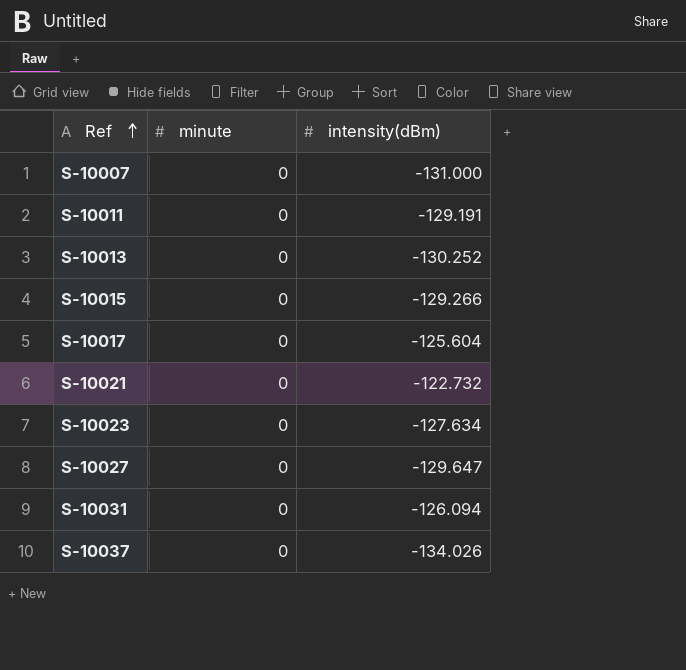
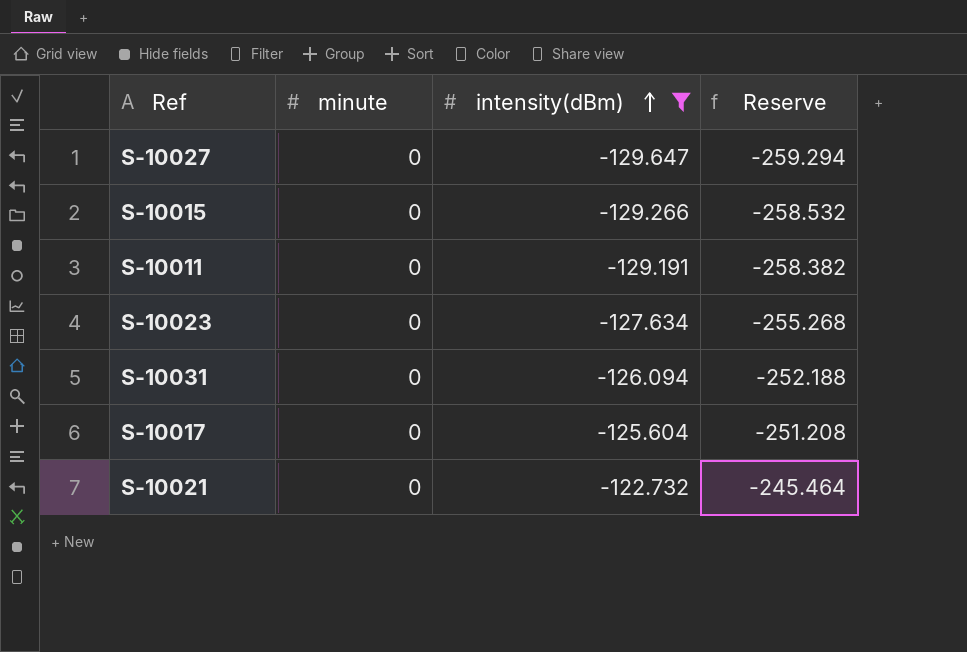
filter: none -> intensity(dBm) >= -129.647
row order: Ref ascending -> intensity(dBm) ascending
column Reserve | formula: none -> [intensity(dBm)] * 2

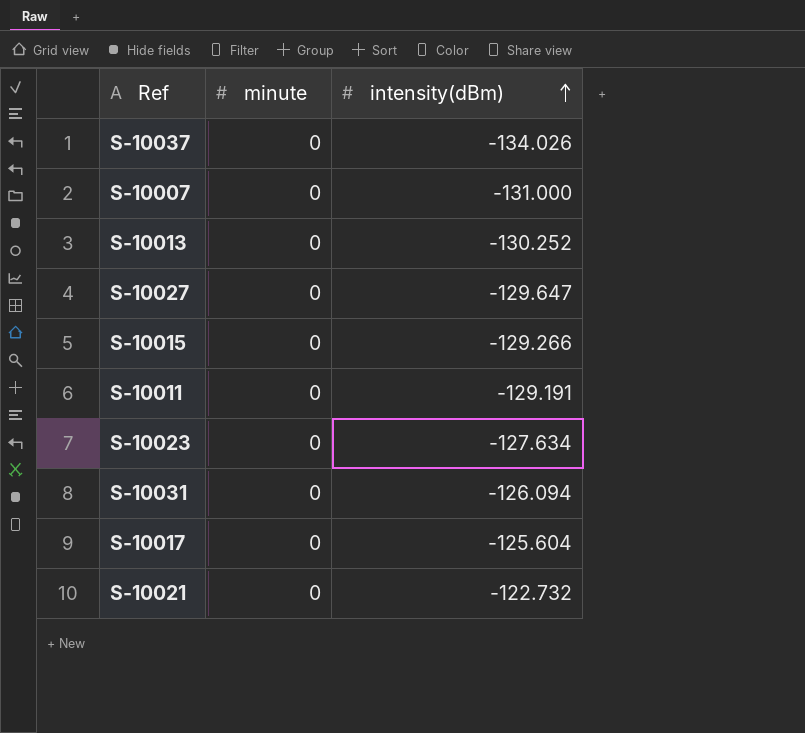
filter: intensity(dBm) >= -129.647 -> none
column Reserve | formula: [intensity(dBm)] * 2 -> none

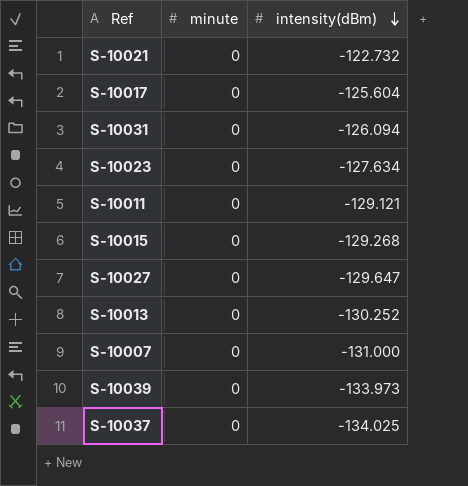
row order: intensity(dBm) ascending -> intensity(dBm) descending
S-10011 | intensity(dBm): -129.191 -> -129.121
S-10015 | intensity(dBm): -129.266 -> -129.268
row S-10039: none -> 0 | -133.973
S-10037 | intensity(dBm): -134.026 -> -134.025

